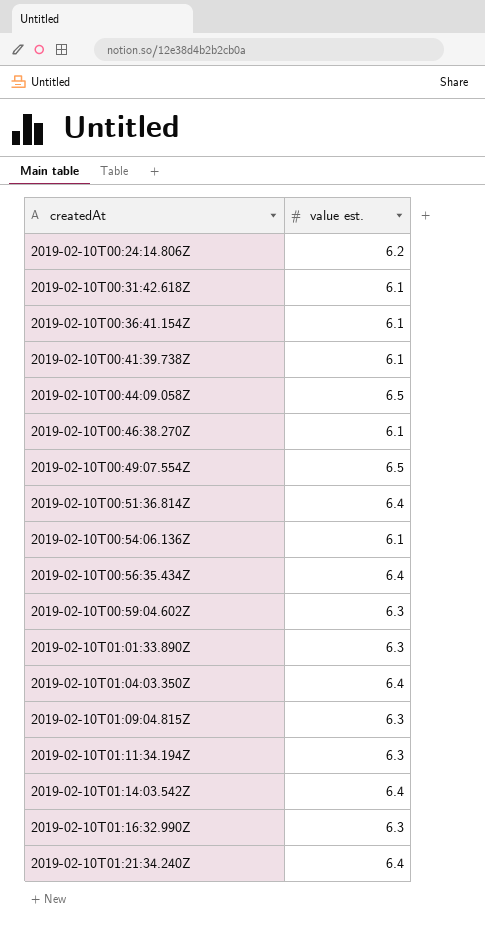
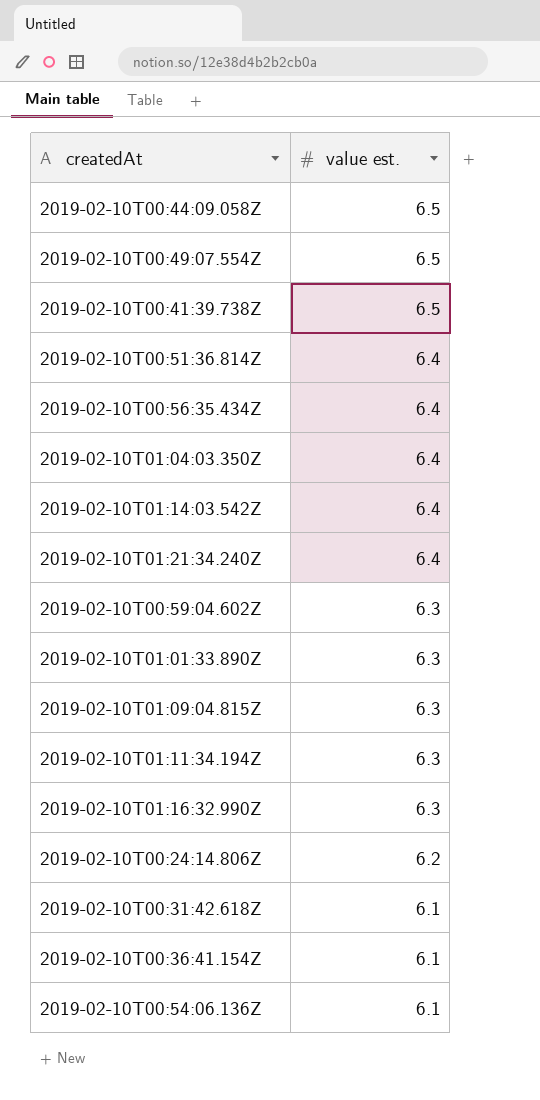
row order: createdAt ascending -> value est. descending
row 2019-02-10T00:46:38.270Z: 6.1 -> none
2019-02-10T00:41:39.738Z | value est.: 6.1 -> 6.5

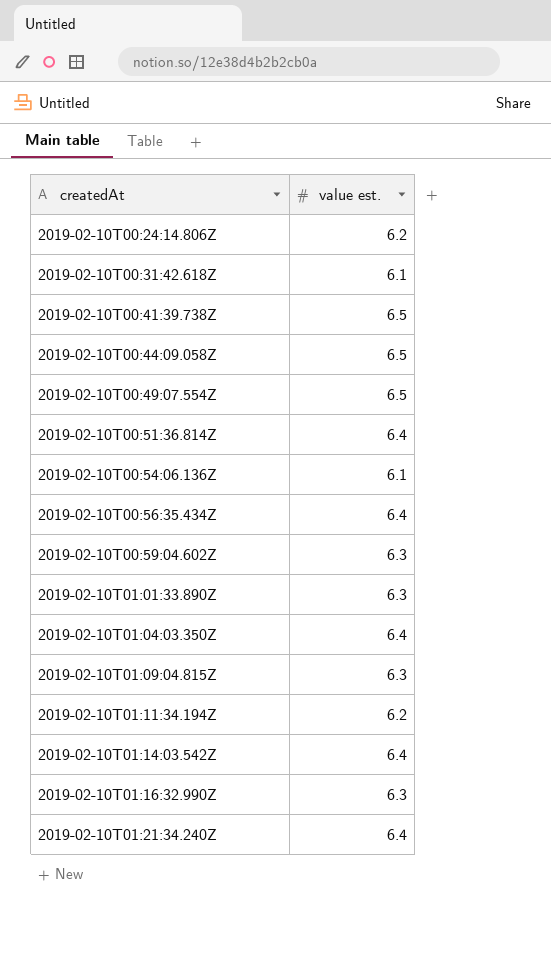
row order: value est. descending -> createdAt ascending
row 2019-02-10T00:36:41.154Z: 6.1 -> none
2019-02-10T01:11:34.194Z | value est.: 6.3 -> 6.2

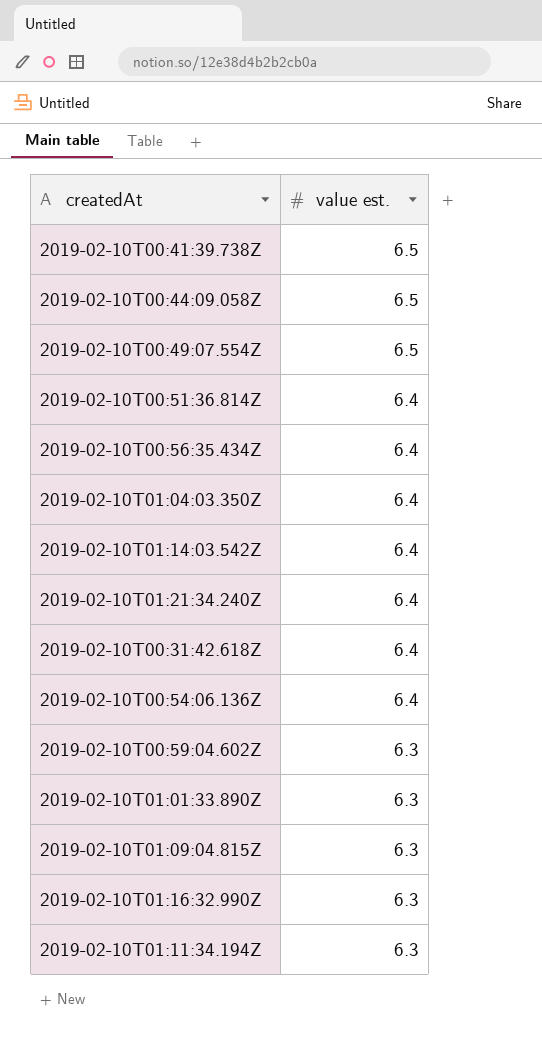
row order: createdAt ascending -> value est. descending
row 2019-02-10T00:24:14.806Z: 6.2 -> none
2019-02-10T00:31:42.618Z | value est.: 6.1 -> 6.4
2019-02-10T00:54:06.136Z | value est.: 6.1 -> 6.4
2019-02-10T01:11:34.194Z | value est.: 6.2 -> 6.3

